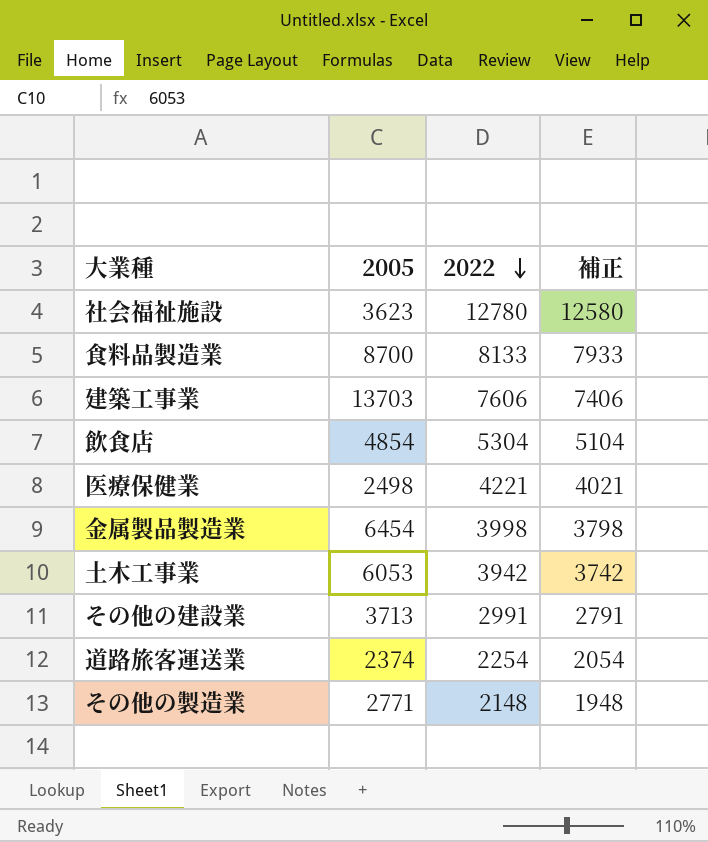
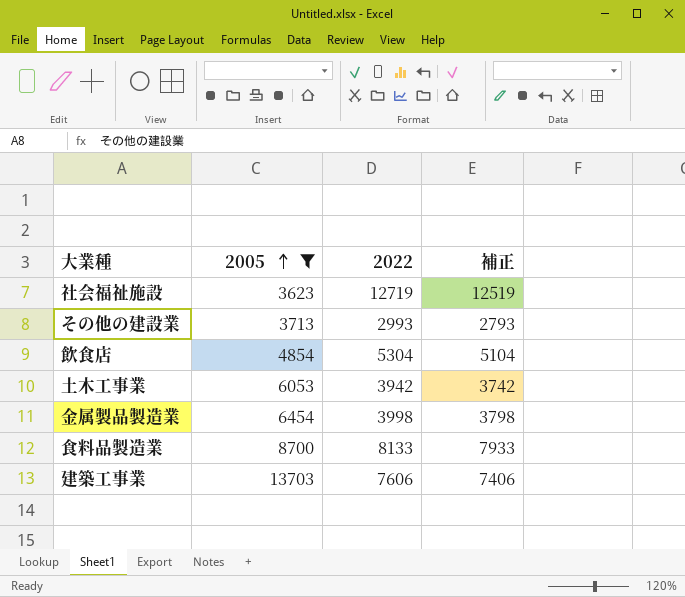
filter: none -> 2005 >= 3623
row order: 2022 descending -> 2005 ascending
社会福祉施設 | 2022: 12780 -> 12719
社会福祉施設 | 補正: 12580 -> 12519
その他の建設業 | 2022: 2991 -> 2993
その他の建設業 | 補正: 2791 -> 2793

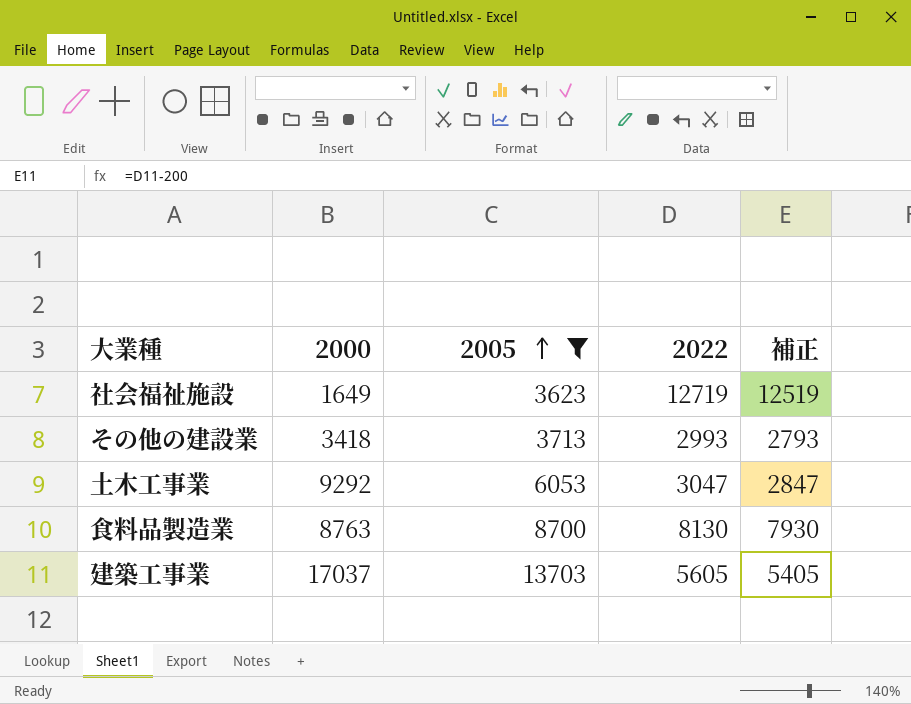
column 2000 | position: none -> 2
row 飲食店: 4854 | 5304 | 5104 -> none
row 金属製品製造業: 6454 | 3998 | 3798 -> none
土木工事業 | 2022: 3942 -> 3047
土木工事業 | 補正: 3742 -> 2847
食料品製造業 | 2022: 8133 -> 8130
食料品製造業 | 補正: 7933 -> 7930
建築工事業 | 2022: 7606 -> 5605
建築工事業 | 補正: 7406 -> 5405

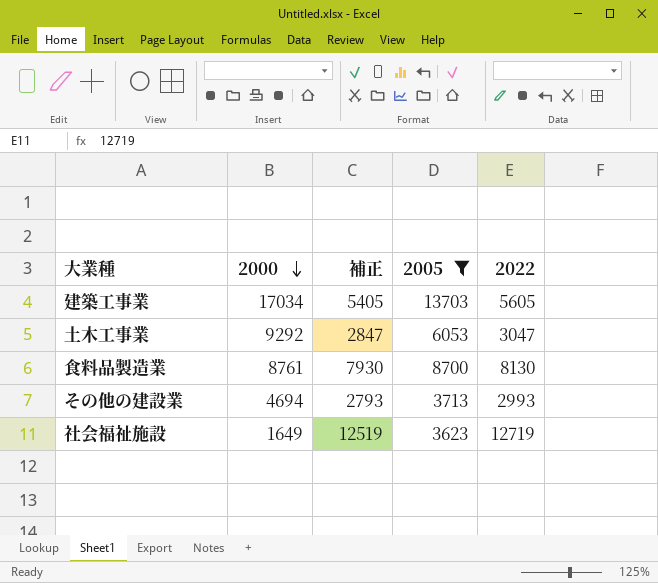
row order: 2005 ascending -> 2000 descending
column 補正 | position: 5 -> 3
建築工事業 | 2000: 17037 -> 17034
食料品製造業 | 2000: 8763 -> 8761
その他の建設業 | 2000: 3418 -> 4694

